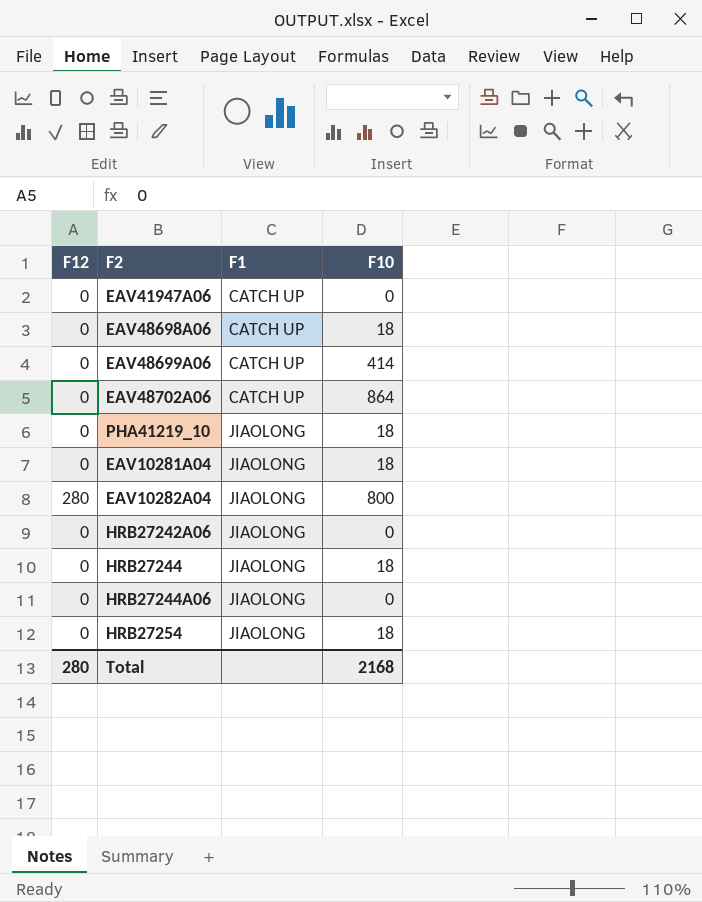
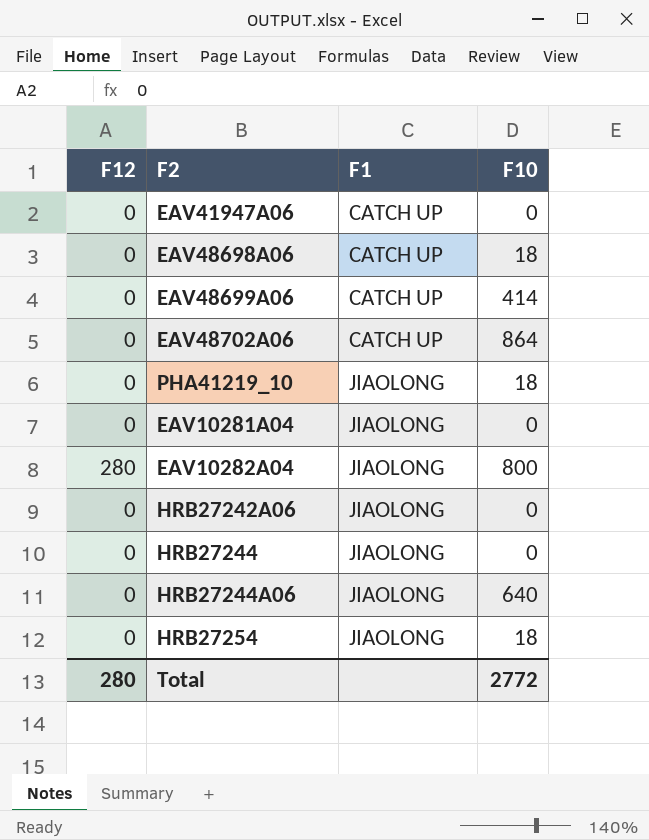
EAV10281A04 | F10: 18 -> 0
HRB27244 | F10: 18 -> 0
HRB27244A06 | F10: 0 -> 640
Total | F10: 2168 -> 2772

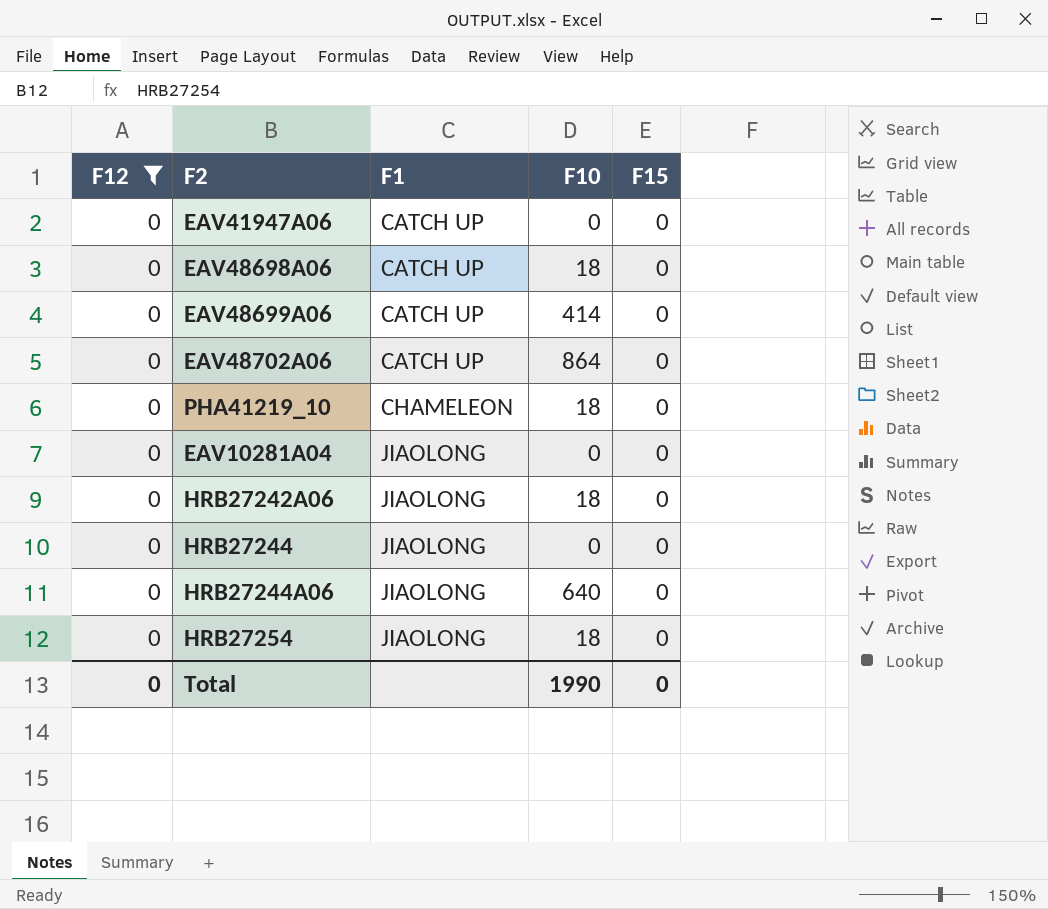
filter: none -> F12 = 0
column F15 | position: none -> 5
PHA41219_10 | F1: JIAOLONG -> CHAMELEON
HRB27242A06 | F10: 0 -> 18
Total | F12: 280 -> 0
Total | F10: 2772 -> 1990

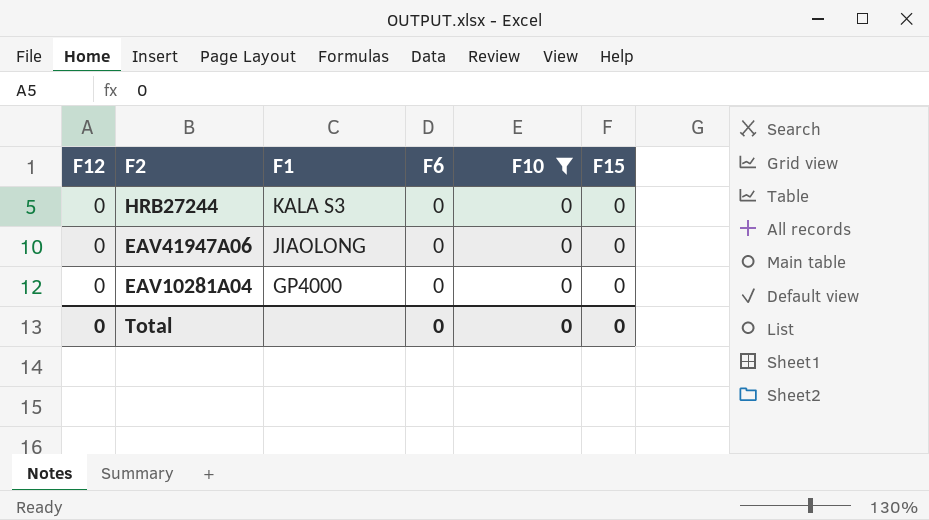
filter: F12 = 0 -> F10 = 0
row order: F1 ascending -> F2 descending
column F6 | position: none -> 4
HRB27244 | F1: JIAOLONG -> KALA S3
EAV41947A06 | F1: CATCH UP -> JIAOLONG
EAV10281A04 | F1: JIAOLONG -> GP4000
Total | F10: 1990 -> 0

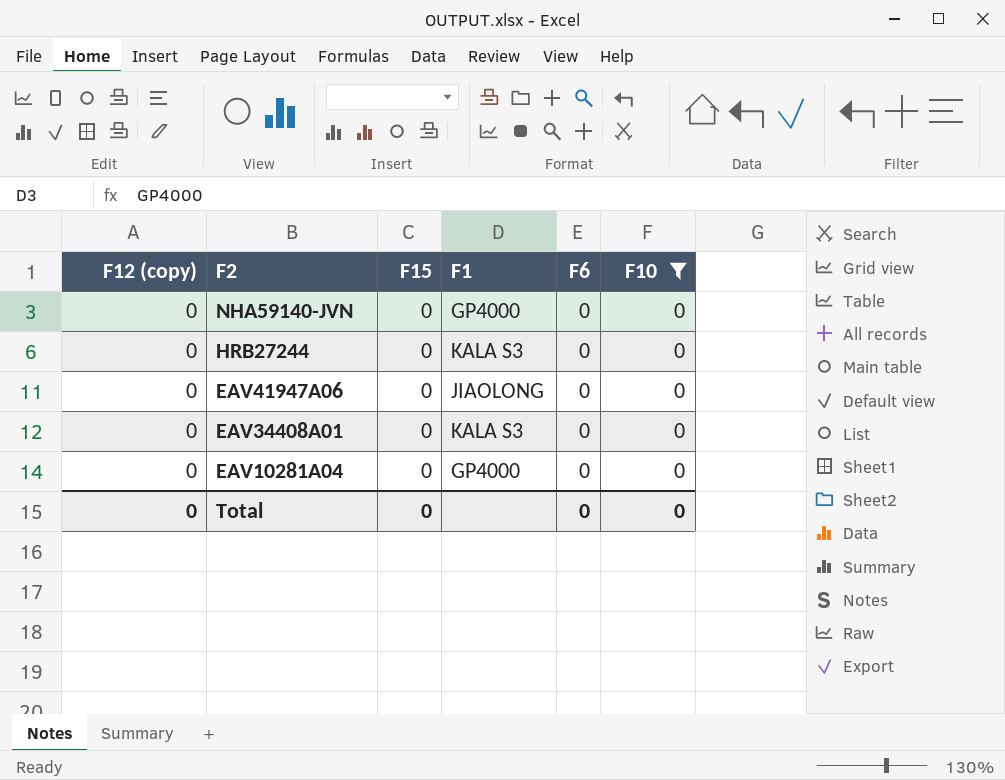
column name: F12 -> F12 (copy)
column F15 | position: 6 -> 3
row NHA59140-JVN: none -> 0 | 0 | GP4000 | 0 | 0
row EAV34408A01: none -> 0 | 0 | KALA S3 | 0 | 0

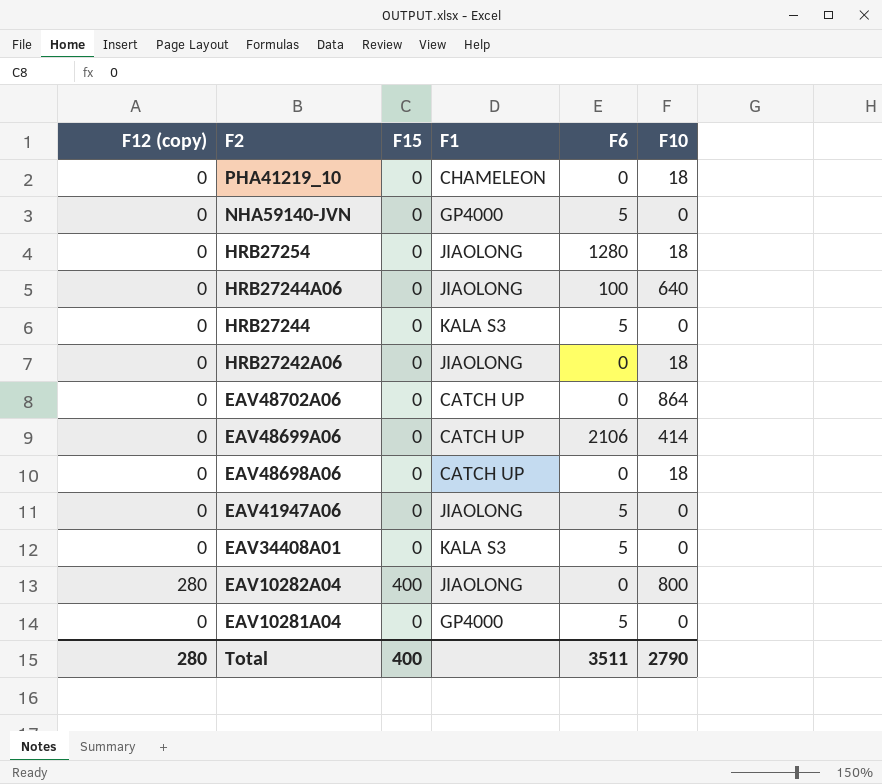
filter: F10 = 0 -> none
NHA59140-JVN | F6: 0 -> 5
HRB27244 | F6: 0 -> 5
EAV41947A06 | F6: 0 -> 5
EAV34408A01 | F6: 0 -> 5
EAV10281A04 | F6: 0 -> 5
Total | F12 (copy): 0 -> 280
Total | F15: 0 -> 400
Total | F6: 0 -> 3511
Total | F10: 0 -> 2790

